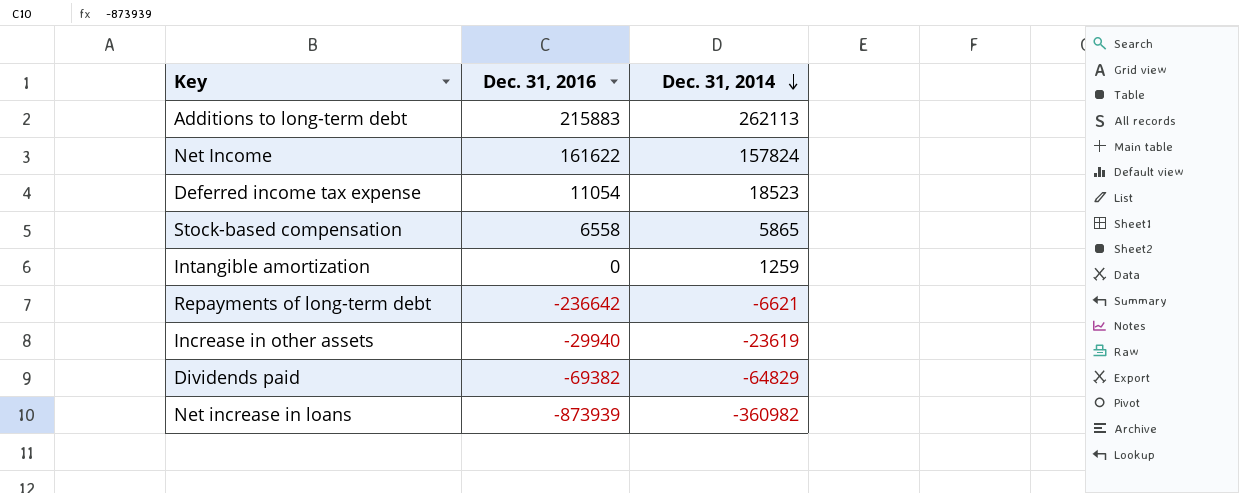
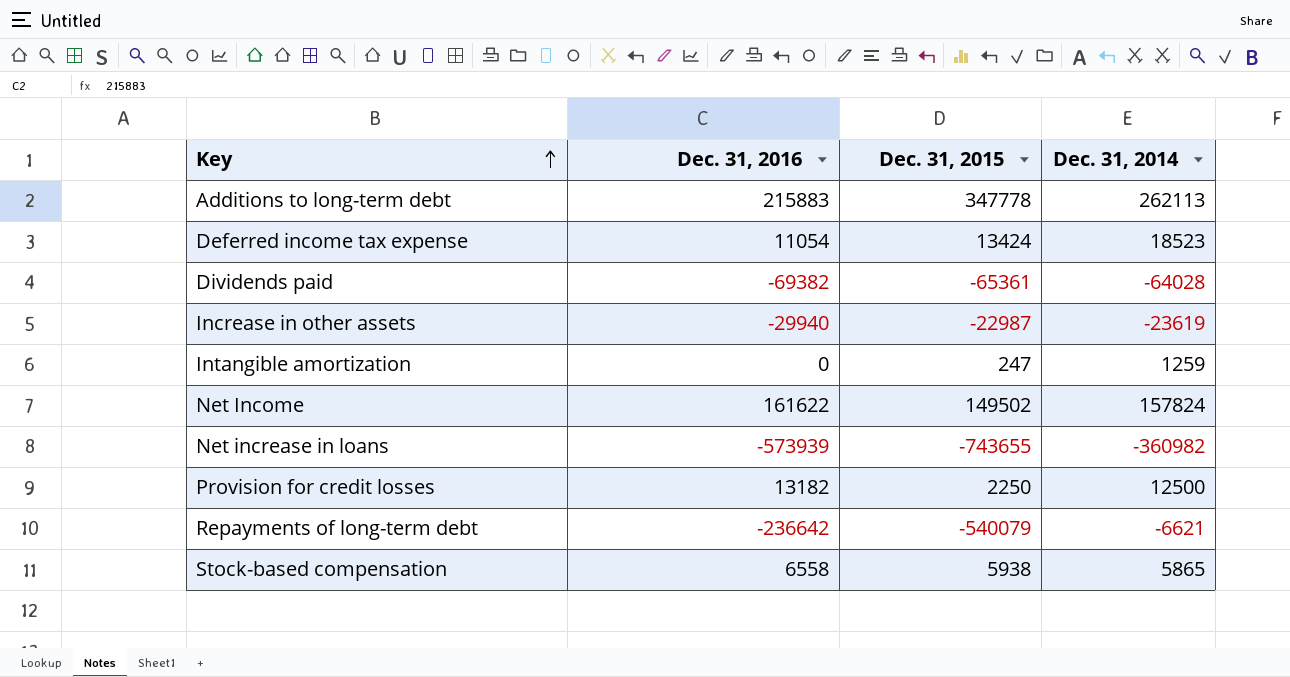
row order: Dec. 31, 2014 descending -> Key ascending
column Dec. 31, 2015 | position: none -> 3
Dividends paid | Dec. 31, 2014: -64829 -> -64028
Net increase in loans | Dec. 31, 2016: -873939 -> -573939
row Provision for credit losses: none -> 13182 | 2250 | 12500

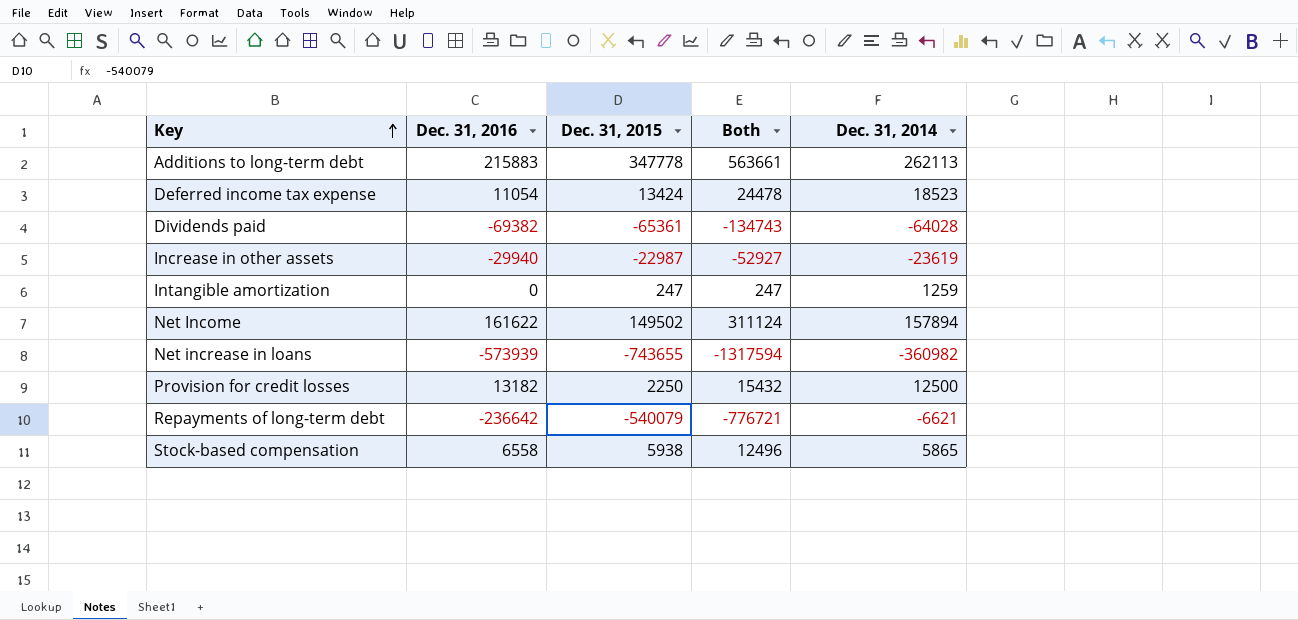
column Both | formula: none -> [Dec. 31, 2016] + [Dec. 31, 2015]
Net Income | Dec. 31, 2014: 157824 -> 157894

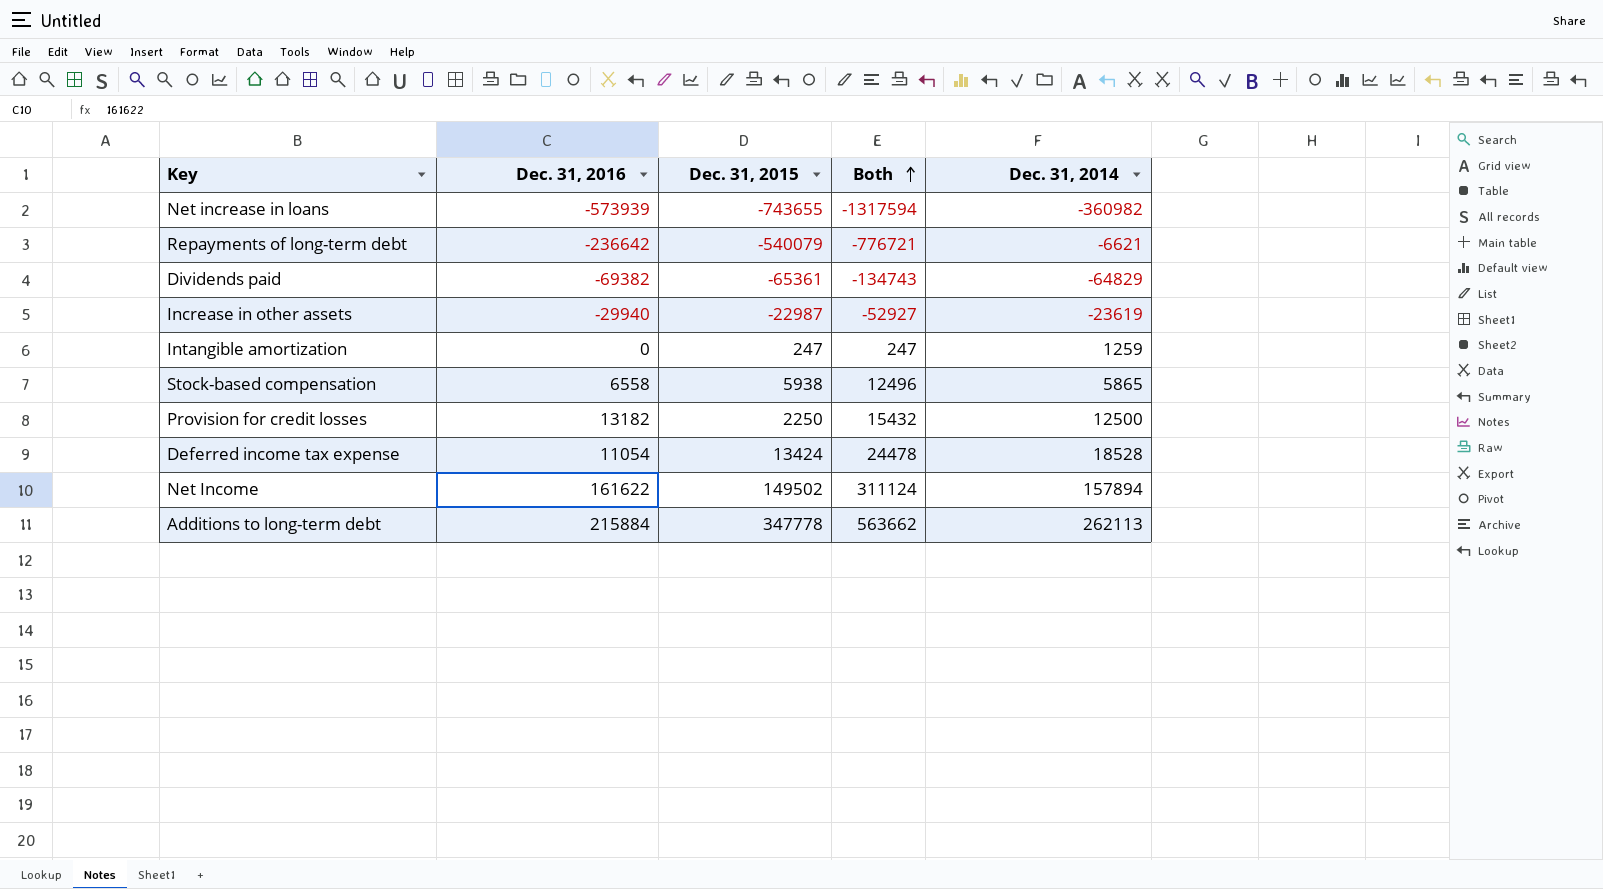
row order: Key ascending -> Both ascending
Dividends paid | Dec. 31, 2014: -64028 -> -64829
Deferred income tax expense | Dec. 31, 2014: 18523 -> 18528
Additions to long-term debt | Dec. 31, 2016: 215883 -> 215884
Additions to long-term debt | Both: 563661 -> 563662

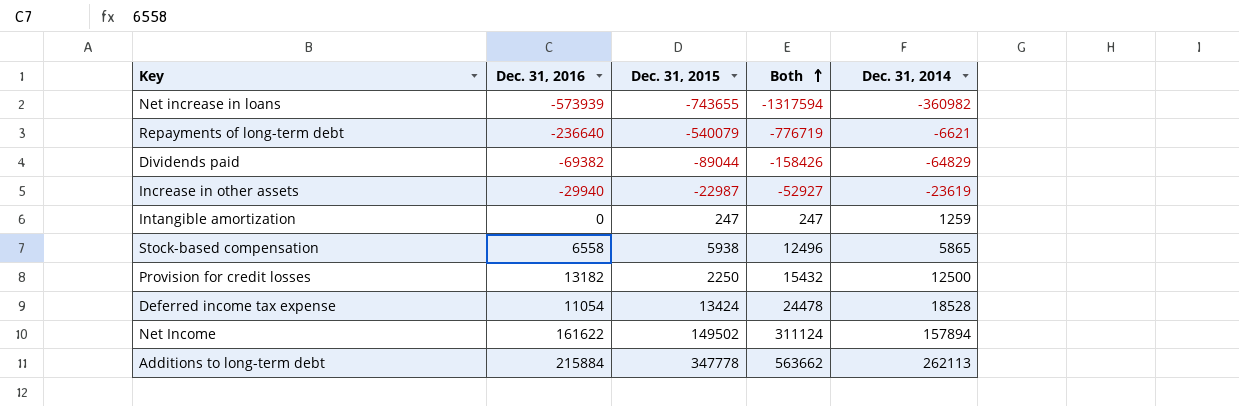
Repayments of long-term debt | Dec. 31, 2016: -236642 -> -236640
Repayments of long-term debt | Both: -776721 -> -776719
Dividends paid | Dec. 31, 2015: -65361 -> -89044
Dividends paid | Both: -134743 -> -158426

